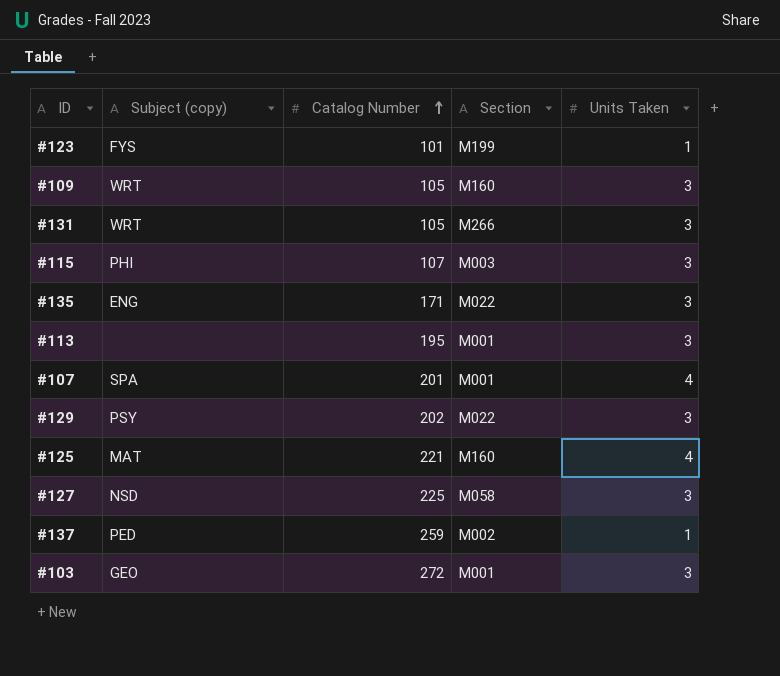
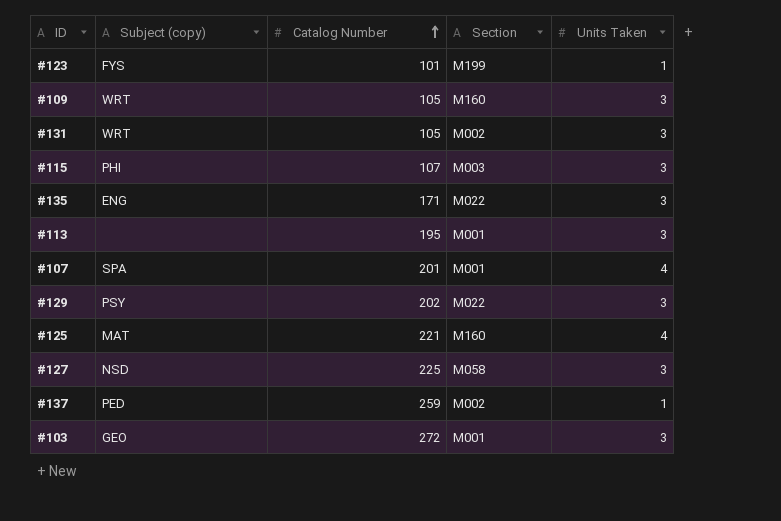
#131 | Section: M266 -> M002

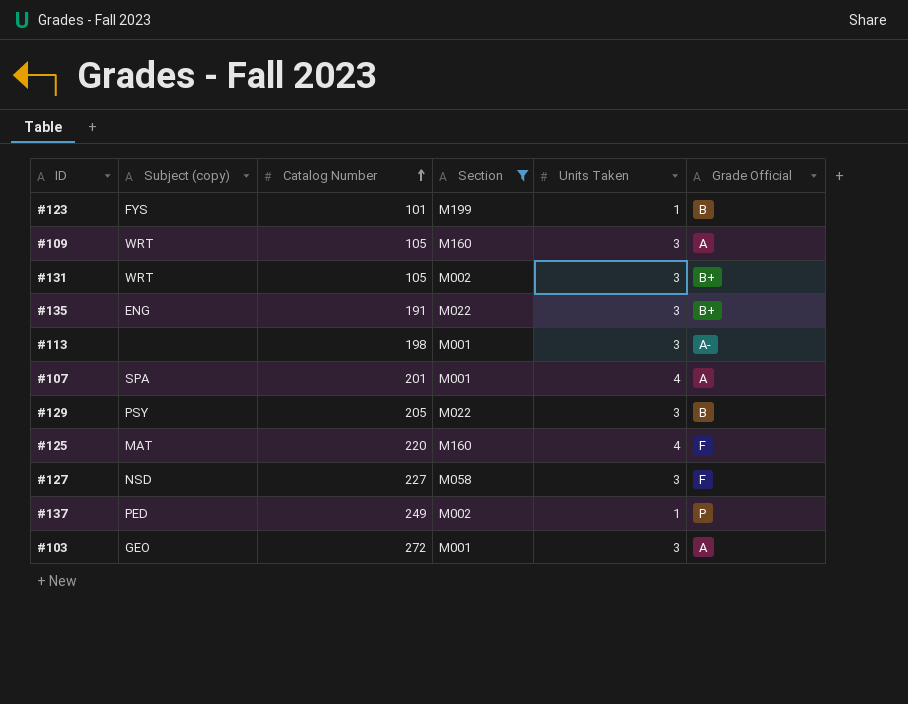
filter: none -> Section != M003
column Grade Official | position: none -> 6
#135 | Catalog Number: 171 -> 191
#113 | Catalog Number: 195 -> 198
#129 | Catalog Number: 202 -> 205
#125 | Catalog Number: 221 -> 220
#127 | Catalog Number: 225 -> 227
#137 | Catalog Number: 259 -> 249

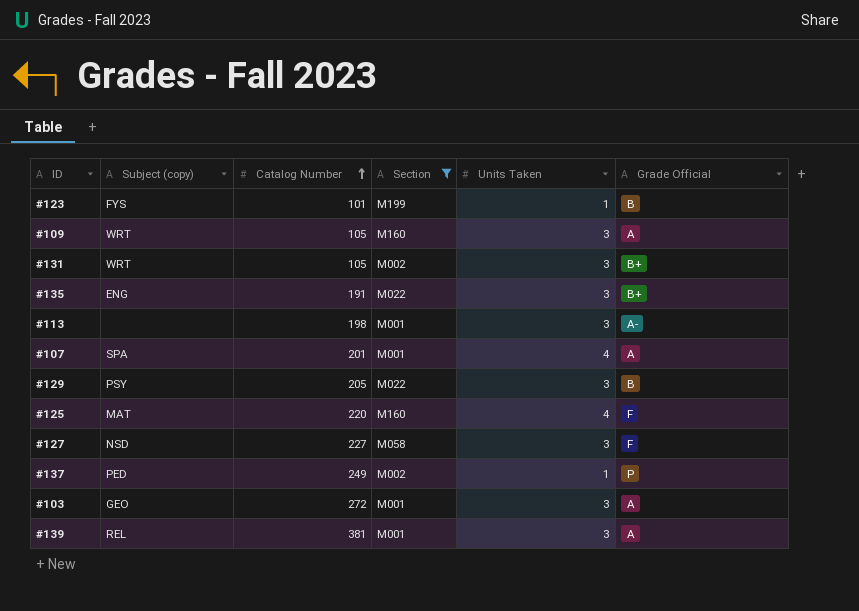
row #139: none -> REL | 381 | M001 | 3 | A

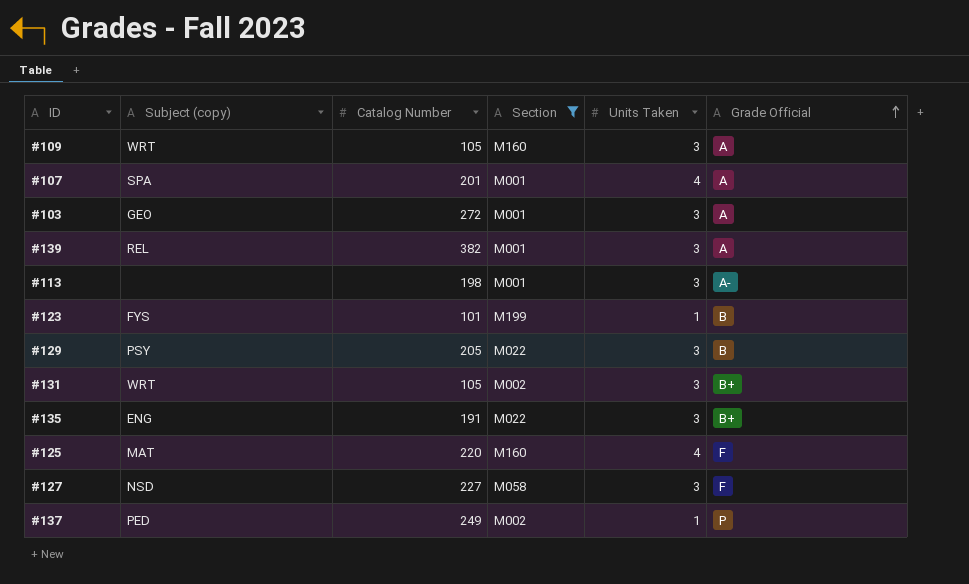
row order: Catalog Number ascending -> Grade Official ascending
#139 | Catalog Number: 381 -> 382

